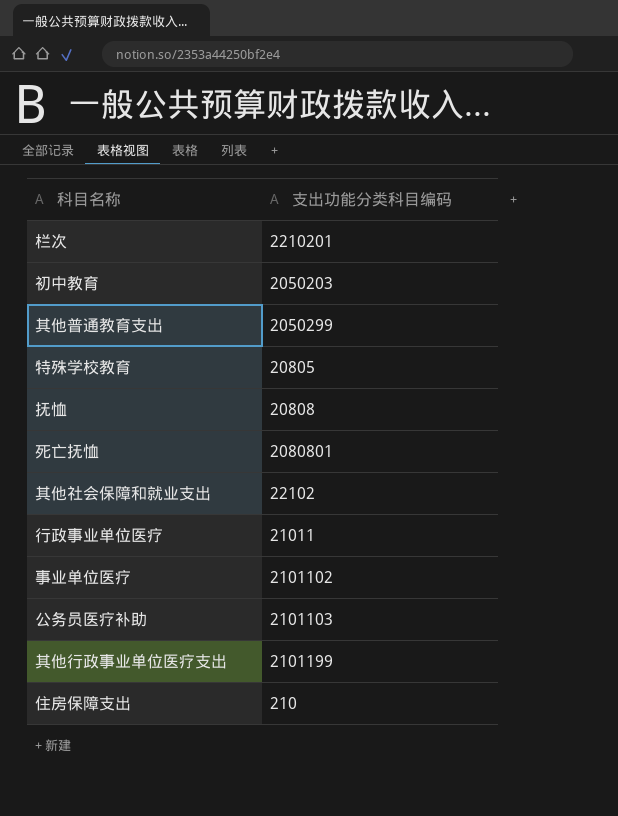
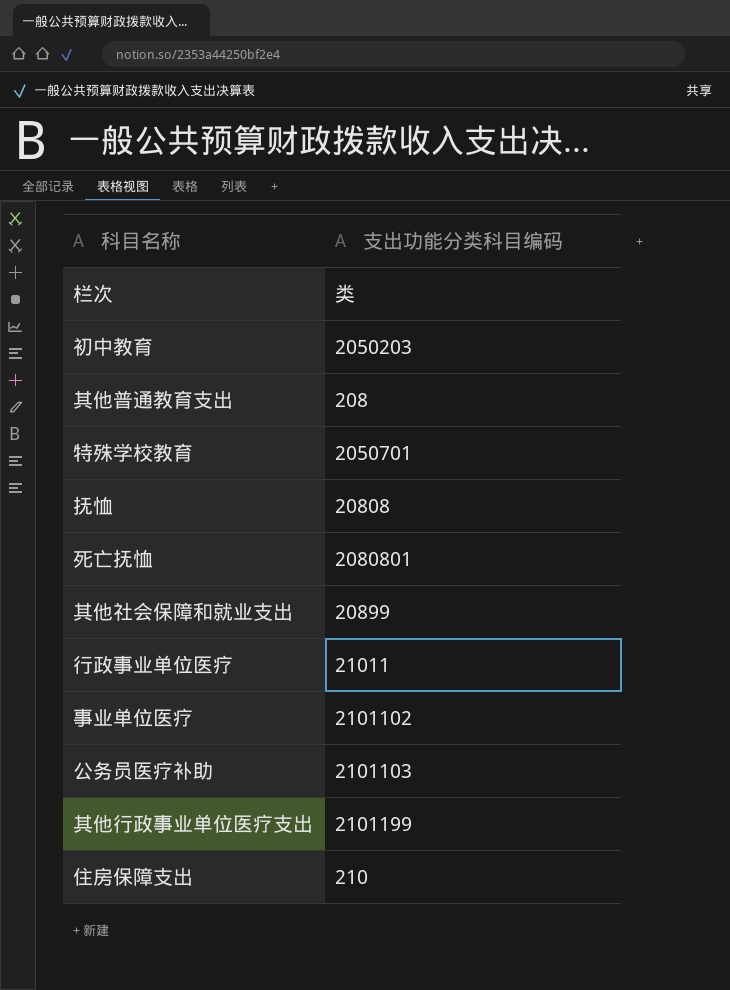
栏次 | 支出功能分类科目编码: 2210201 -> 类
其他普通教育支出 | 支出功能分类科目编码: 2050299 -> 208
特殊学校教育 | 支出功能分类科目编码: 20805 -> 2050701
其他社会保障和就业支出 | 支出功能分类科目编码: 22102 -> 20899

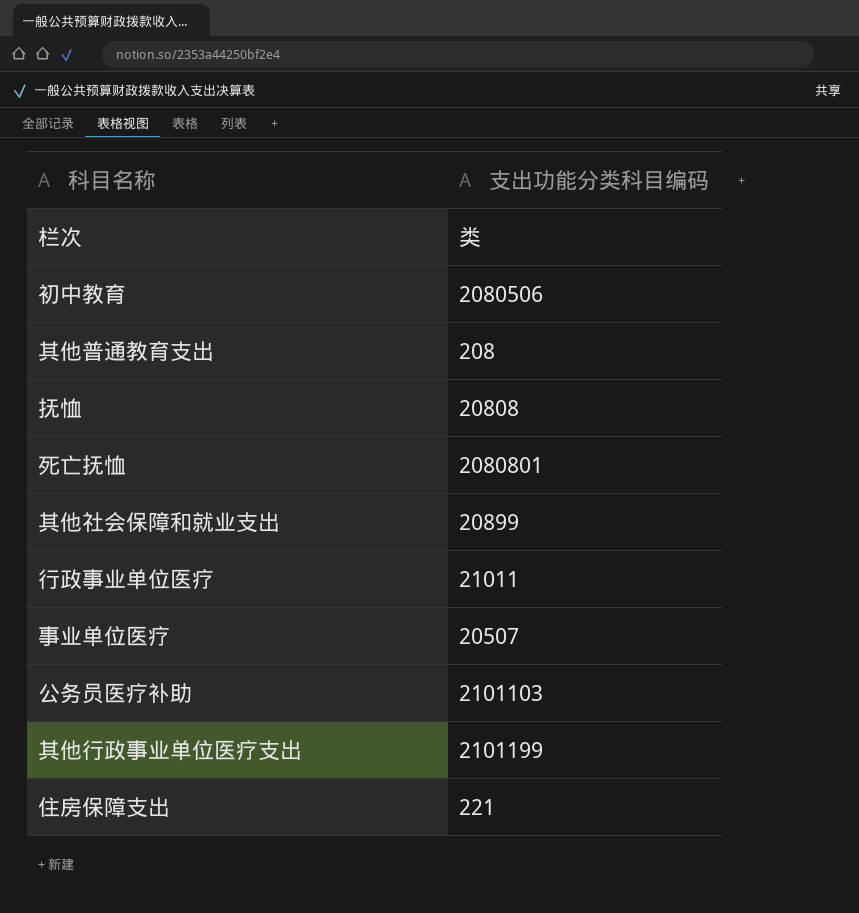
row 特殊学校教育: 2050701 -> none
初中教育 | 支出功能分类科目编码: 2050203 -> 2080506
事业单位医疗 | 支出功能分类科目编码: 2101102 -> 20507
住房保障支出 | 支出功能分类科目编码: 210 -> 221

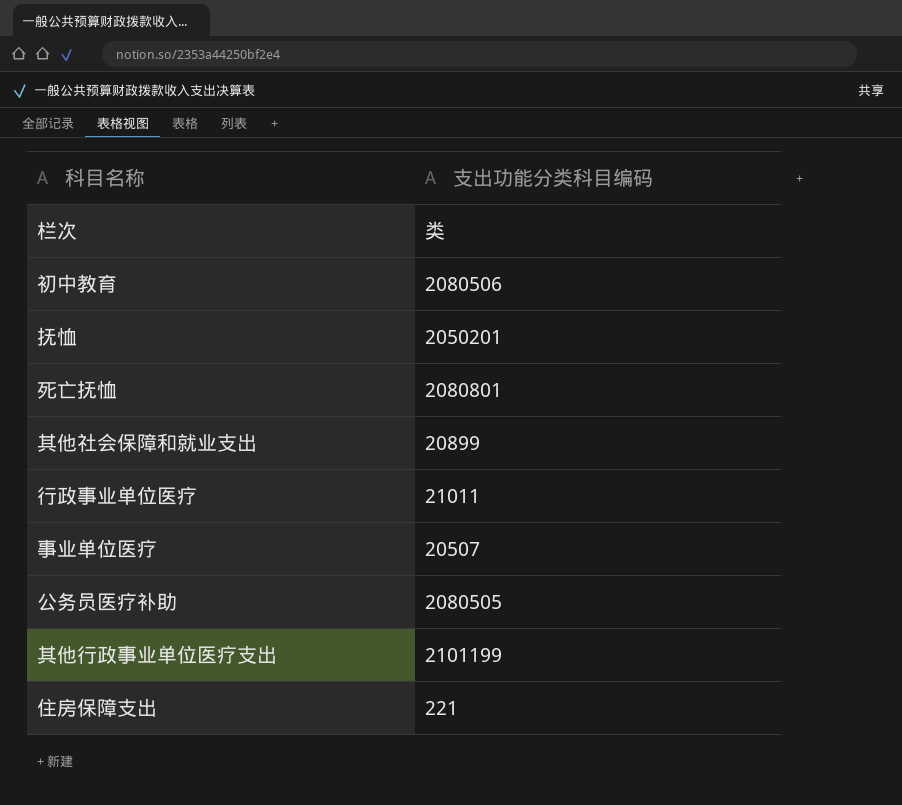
row 其他普通教育支出: 208 -> none
抚恤 | 支出功能分类科目编码: 20808 -> 2050201
公务员医疗补助 | 支出功能分类科目编码: 2101103 -> 2080505

